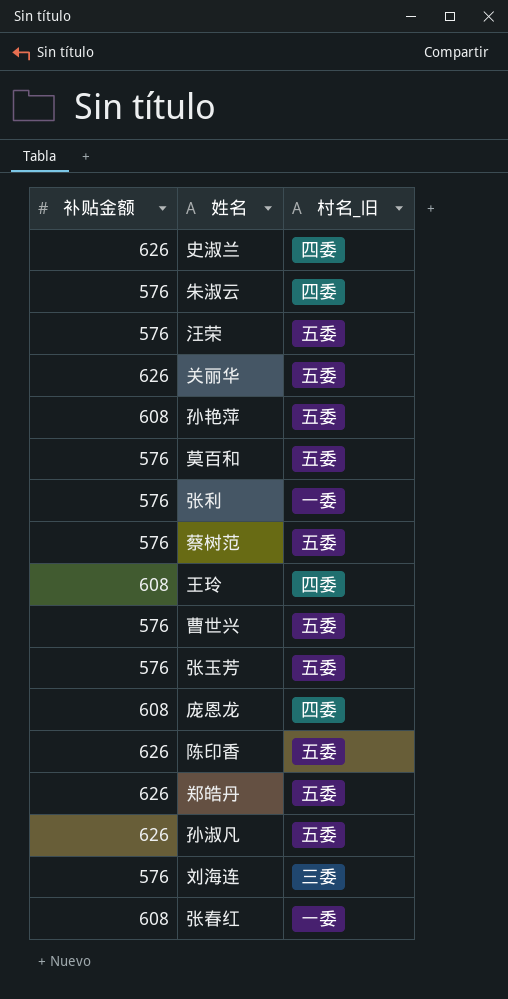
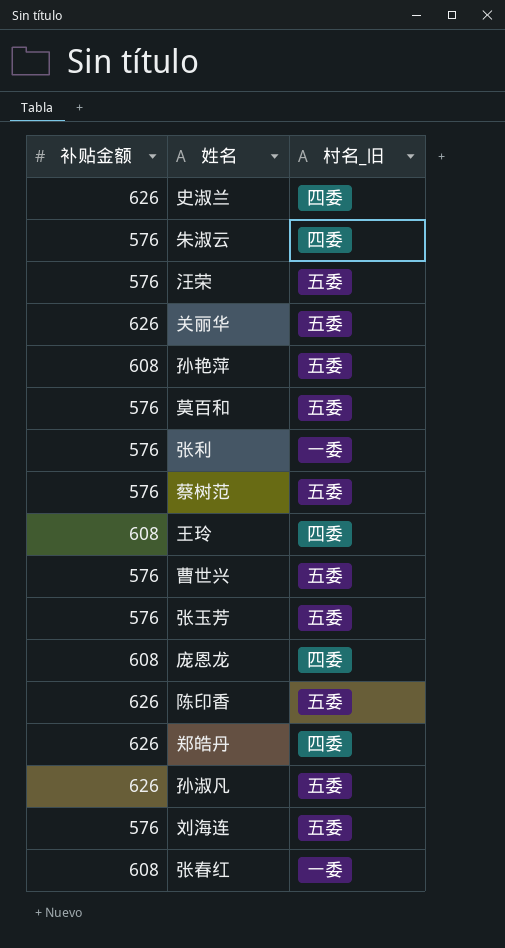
郑皓丹 | 村名_旧: 五委 -> 四委
刘海连 | 村名_旧: 三委 -> 五委

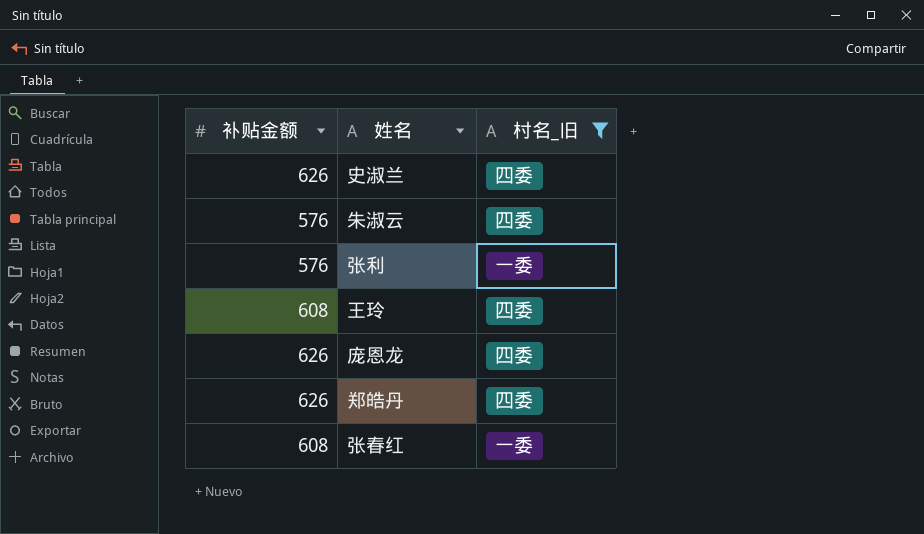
filter: none -> 村名_旧 != 五委
庞恩龙 | 补贴金额: 608 -> 626

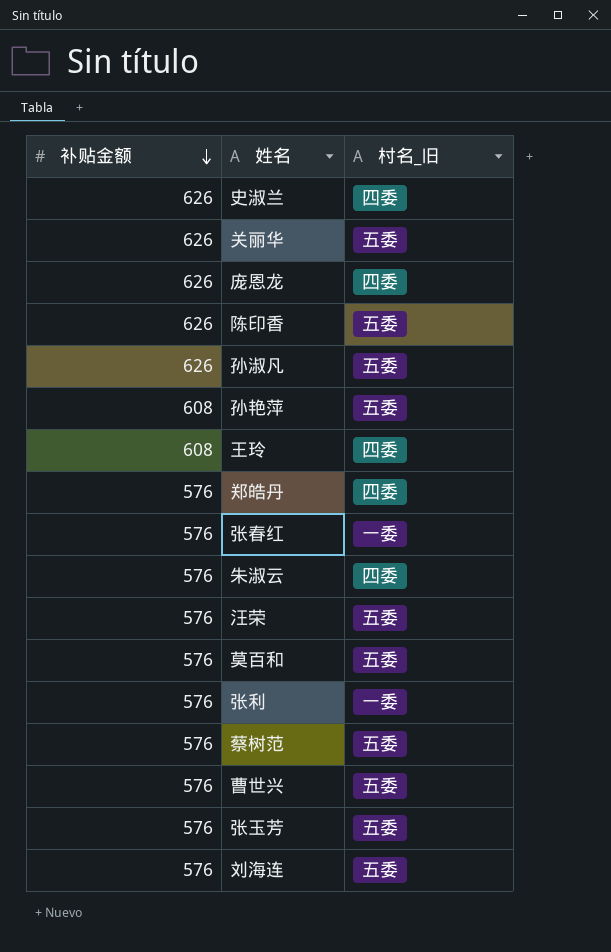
filter: 村名_旧 != 五委 -> none
row order: none -> 补贴金额 descending
郑皓丹 | 补贴金额: 626 -> 576
张春红 | 补贴金额: 608 -> 576

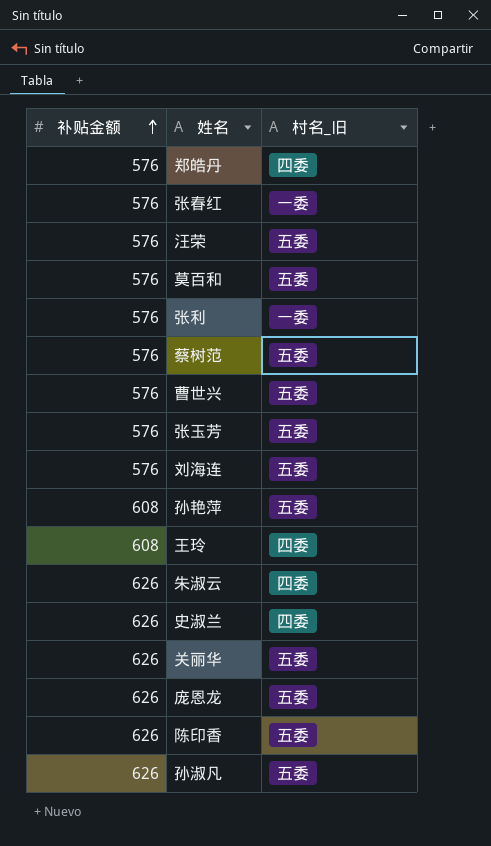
row order: 补贴金额 descending -> 补贴金额 ascending
朱淑云 | 补贴金额: 576 -> 626
庞恩龙 | 村名_旧: 四委 -> 五委

